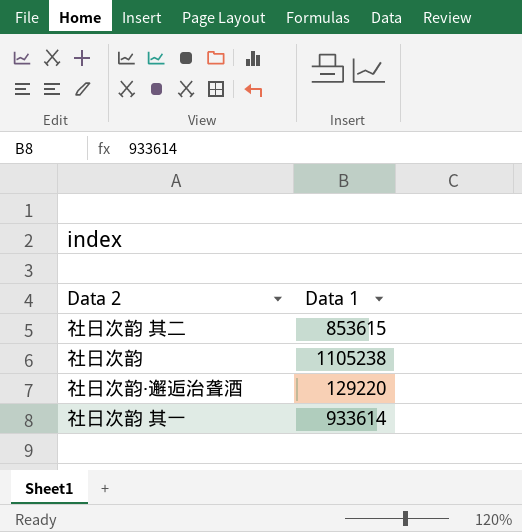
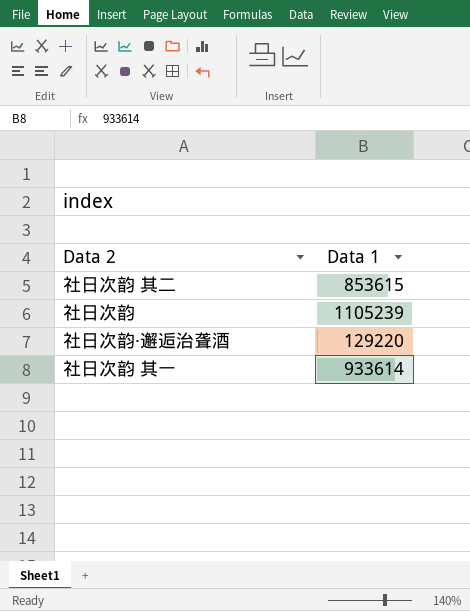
社日次韵 | Data 1: 1105238 -> 1105239

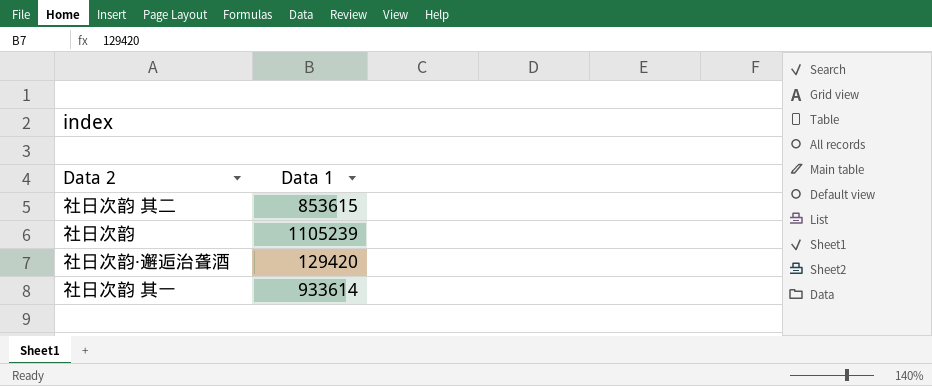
社日次韵·邂逅治聋酒 | Data 1: 129220 -> 129420

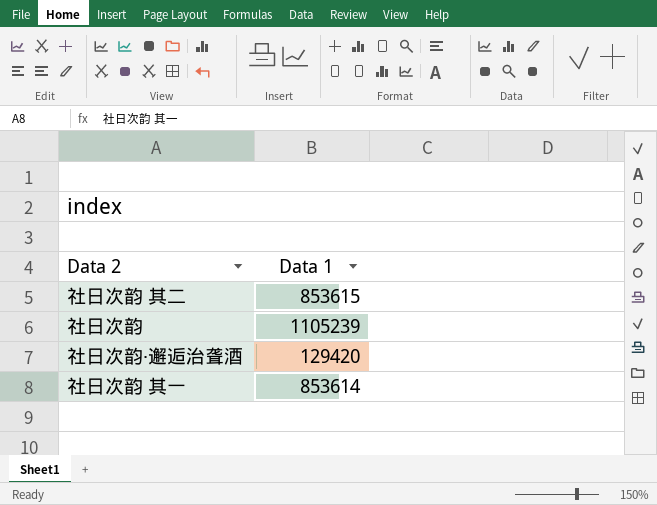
社日次韵 其一 | Data 1: 933614 -> 853614

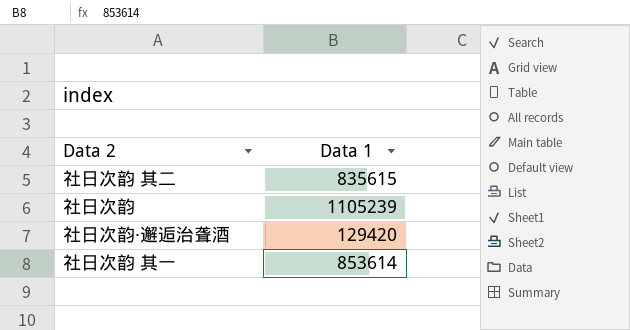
社日次韵 其二 | Data 1: 853615 -> 835615

